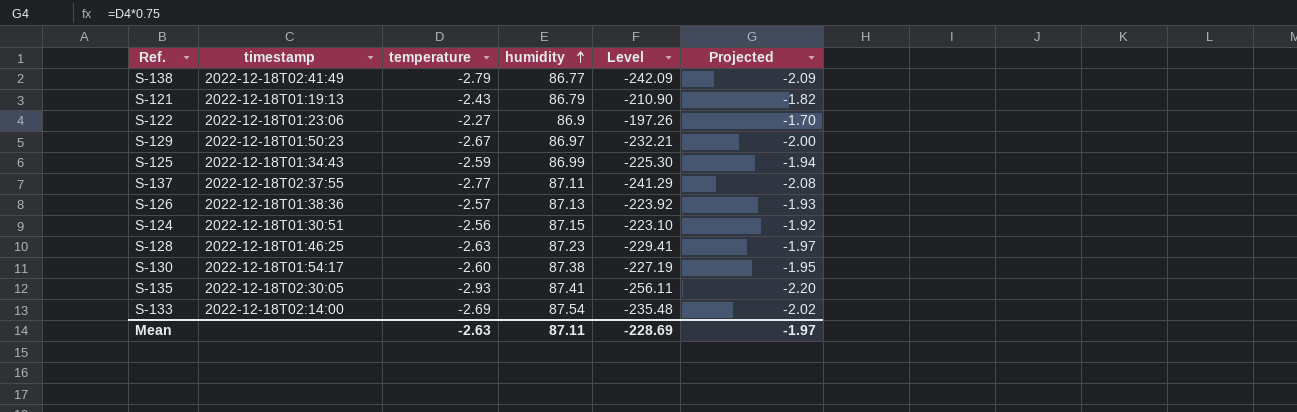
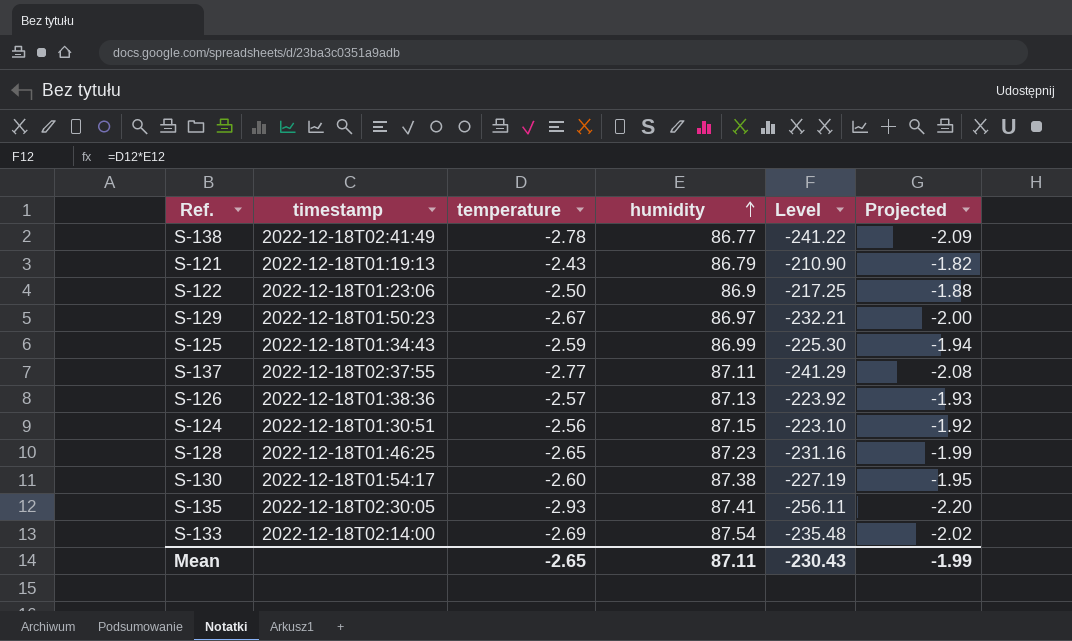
S-138 | temperature: -2.79 -> -2.78
S-138 | Level: -242.09 -> -241.22
S-122 | temperature: -2.27 -> -2.50
S-122 | Level: -197.26 -> -217.25
S-122 | Projected: -1.70 -> -1.88
S-128 | temperature: -2.63 -> -2.65
S-128 | Level: -229.41 -> -231.16
S-128 | Projected: -1.97 -> -1.99
Mean | temperature: -2.63 -> -2.65
Mean | Level: -228.69 -> -230.43
Mean | Projected: -1.97 -> -1.99

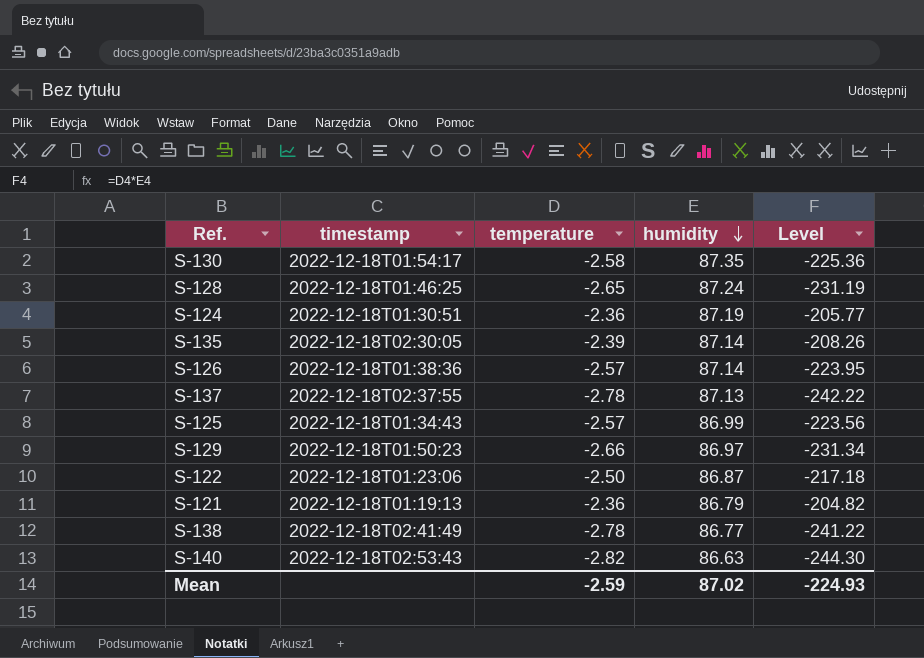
row order: humidity ascending -> humidity descending
column Projected | formula: [temperature] * 0.75 -> none
row S-133: 2022-12-18T02:14:00 | -2.69 | 87.54 | -235.48 | -2.02 -> none
S-130 | temperature: -2.60 -> -2.58
S-130 | humidity: 87.38 -> 87.35
S-130 | Level: -227.19 -> -225.36
S-128 | humidity: 87.23 -> 87.24
S-128 | Level: -231.16 -> -231.19
S-124 | temperature: -2.56 -> -2.36
S-124 | humidity: 87.15 -> 87.19
S-124 | Level: -223.10 -> -205.77
S-135 | temperature: -2.93 -> -2.39
S-135 | humidity: 87.41 -> 87.14
S-135 | Level: -256.11 -> -208.26
S-126 | humidity: 87.13 -> 87.14
S-126 | Level: -223.92 -> -223.95
S-137 | temperature: -2.77 -> -2.78
S-137 | humidity: 87.11 -> 87.13
S-137 | Level: -241.29 -> -242.22
S-125 | temperature: -2.59 -> -2.57
S-125 | Level: -225.30 -> -223.56
S-129 | temperature: -2.67 -> -2.66
S-129 | Level: -232.21 -> -231.34
S-122 | humidity: 86.9 -> 86.87
S-122 | Level: -217.25 -> -217.18
S-121 | temperature: -2.43 -> -2.36
S-121 | Level: -210.90 -> -204.82
row S-140: none -> 2022-12-18T02:53:43 | -2.82 | 86.63 | -244.30
Mean | temperature: -2.65 -> -2.59
Mean | humidity: 87.11 -> 87.02
Mean | Level: -230.43 -> -224.93

